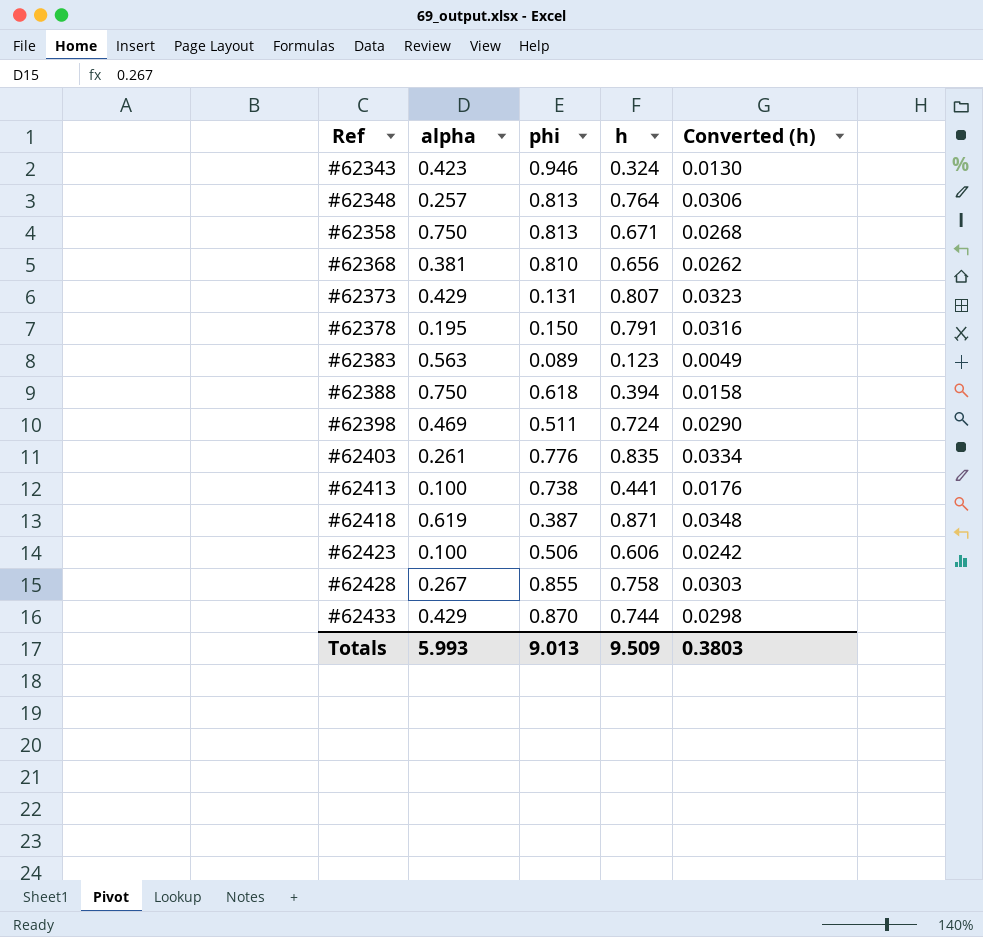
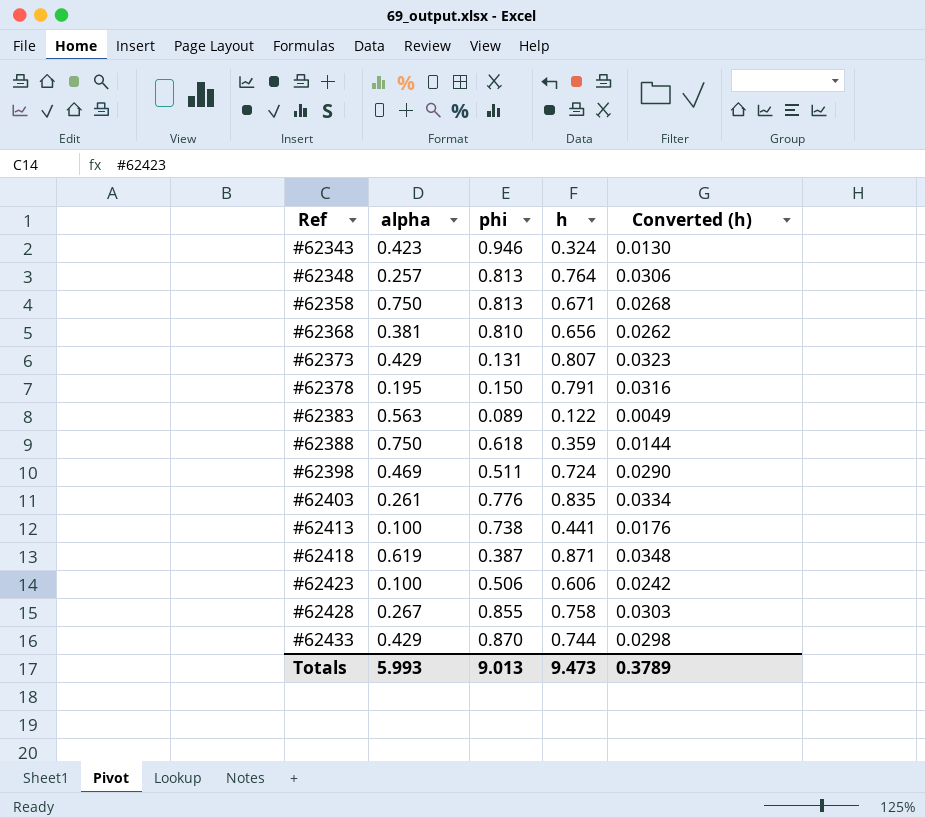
#62383 | h: 0.123 -> 0.122
#62388 | h: 0.394 -> 0.359
#62388 | Converted (h): 0.0158 -> 0.0144
Totals | h: 9.509 -> 9.473
Totals | Converted (h): 0.3803 -> 0.3789

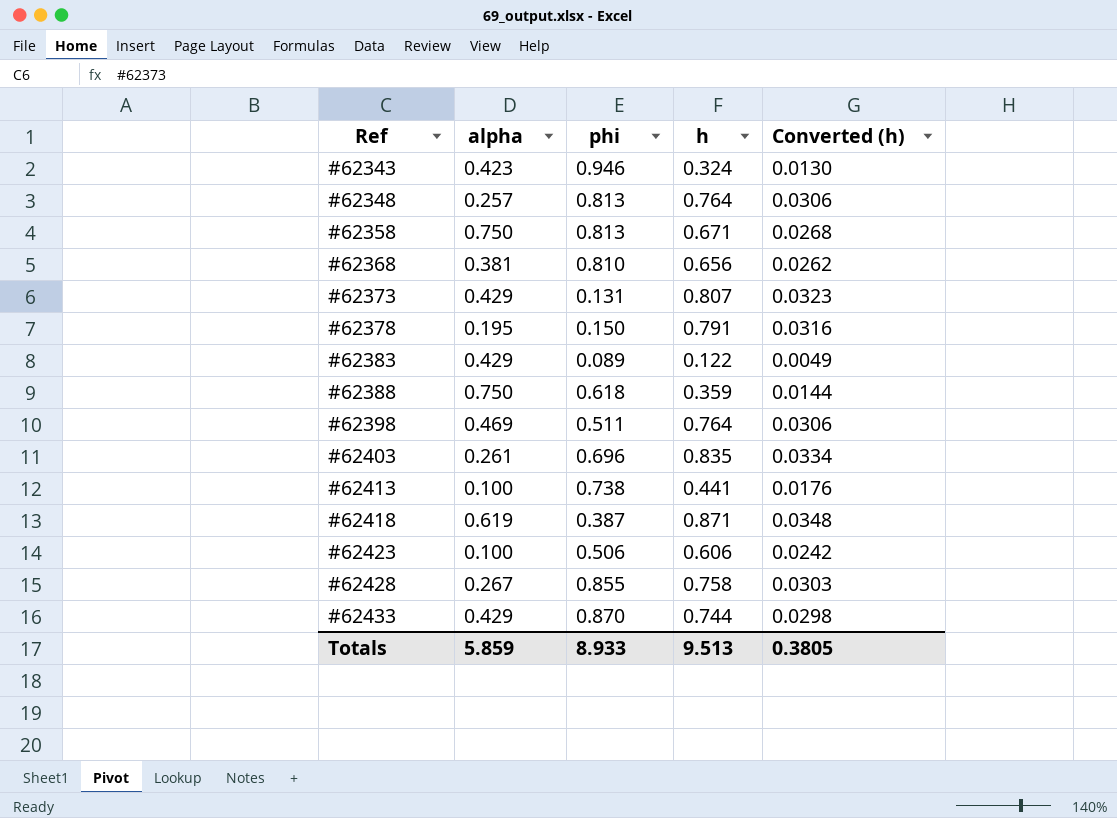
#62383 | alpha: 0.563 -> 0.429
#62398 | h: 0.724 -> 0.764
#62398 | Converted (h): 0.0290 -> 0.0306
#62403 | phi: 0.776 -> 0.696
Totals | alpha: 5.993 -> 5.859
Totals | phi: 9.013 -> 8.933
Totals | h: 9.473 -> 9.513
Totals | Converted (h): 0.3789 -> 0.3805

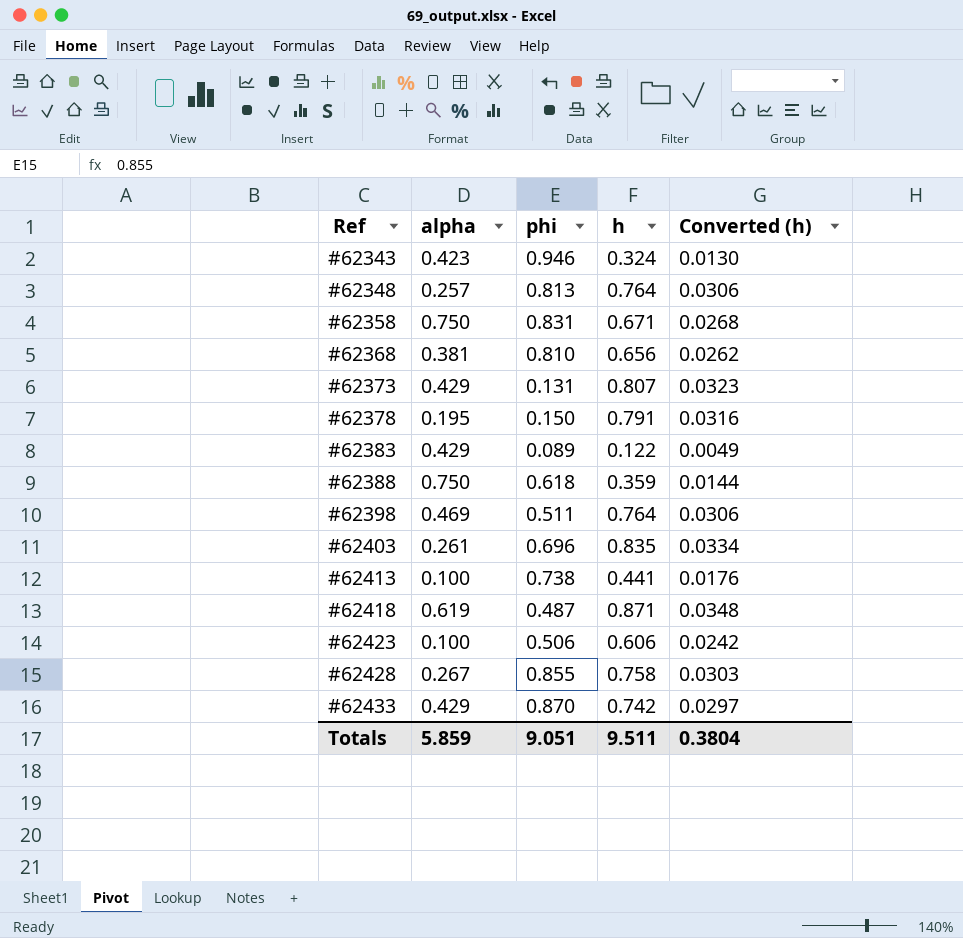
#62358 | phi: 0.813 -> 0.831
#62418 | phi: 0.387 -> 0.487
#62433 | h: 0.744 -> 0.742
#62433 | Converted (h): 0.0298 -> 0.0297
Totals | phi: 8.933 -> 9.051
Totals | h: 9.513 -> 9.511
Totals | Converted (h): 0.3805 -> 0.3804

